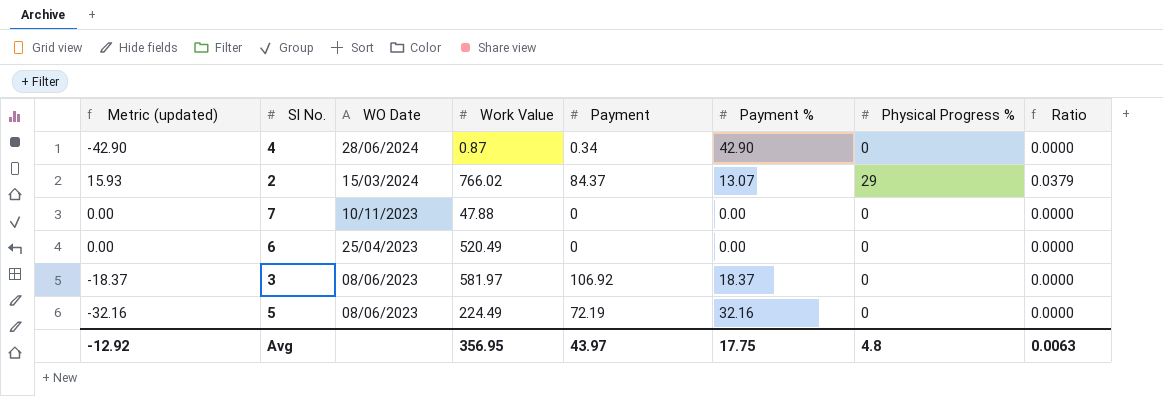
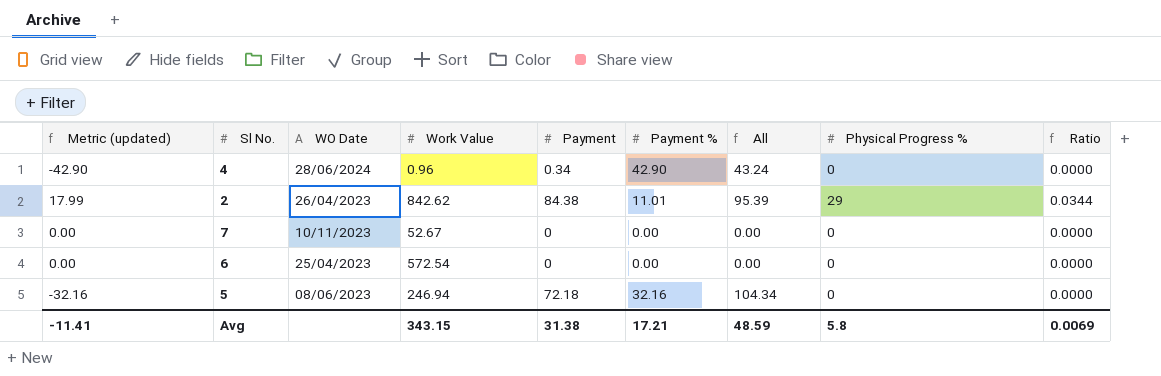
column All | formula: none -> [Payment] + [Payment %]
row 3: -18.37 | 08/06/2023 | 581.97 | 106.92 | 18.37 | 0 | 0.0000 -> none
4 | Work Value: 0.87 -> 0.96
2 | Metric (updated): 15.93 -> 17.99
2 | WO Date: 15/03/2024 -> 26/04/2023
2 | Work Value: 766.02 -> 842.62
2 | Payment: 84.37 -> 84.38
2 | Payment %: 13.07 -> 11.01
2 | Ratio: 0.0379 -> 0.0344
7 | Work Value: 47.88 -> 52.67
6 | Work Value: 520.49 -> 572.54
5 | Work Value: 224.49 -> 246.94
5 | Payment: 72.19 -> 72.18
Avg | Metric (updated): -12.92 -> -11.41
Avg | Work Value: 356.95 -> 343.15
Avg | Payment: 43.97 -> 31.38
Avg | Payment %: 17.75 -> 17.21
Avg | Physical Progress %: 4.8 -> 5.8
Avg | Ratio: 0.0063 -> 0.0069

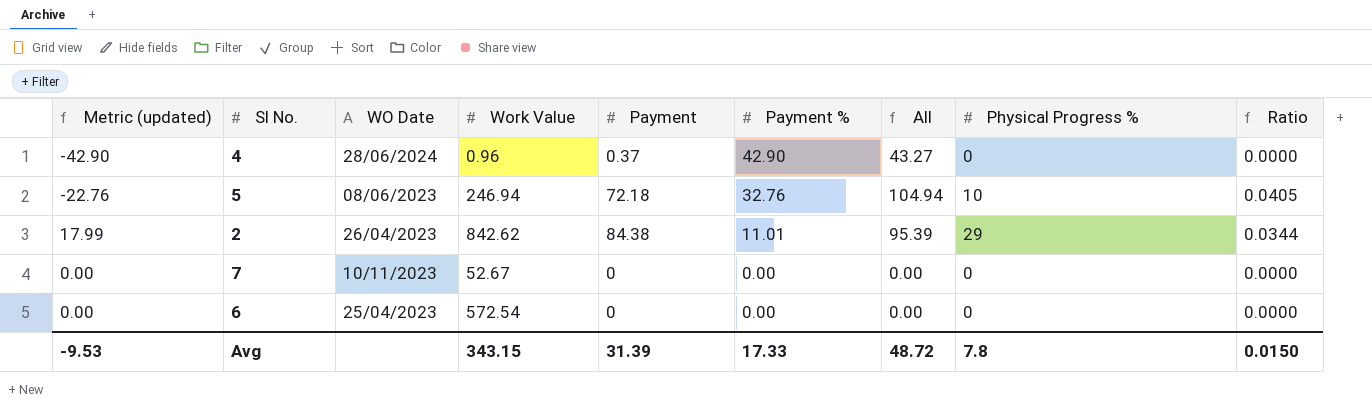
row order: none -> Payment % descending
4 | Payment: 0.34 -> 0.37
4 | All: 43.24 -> 43.27
5 | Metric (updated): -32.16 -> -22.76
5 | Payment %: 32.16 -> 32.76
5 | All: 104.34 -> 104.94
5 | Physical Progress %: 0 -> 10
5 | Ratio: 0.0000 -> 0.0405
Avg | Metric (updated): -11.41 -> -9.53
Avg | Payment: 31.38 -> 31.39
Avg | Payment %: 17.21 -> 17.33
Avg | All: 48.59 -> 48.72
Avg | Physical Progress %: 5.8 -> 7.8
Avg | Ratio: 0.0069 -> 0.0150

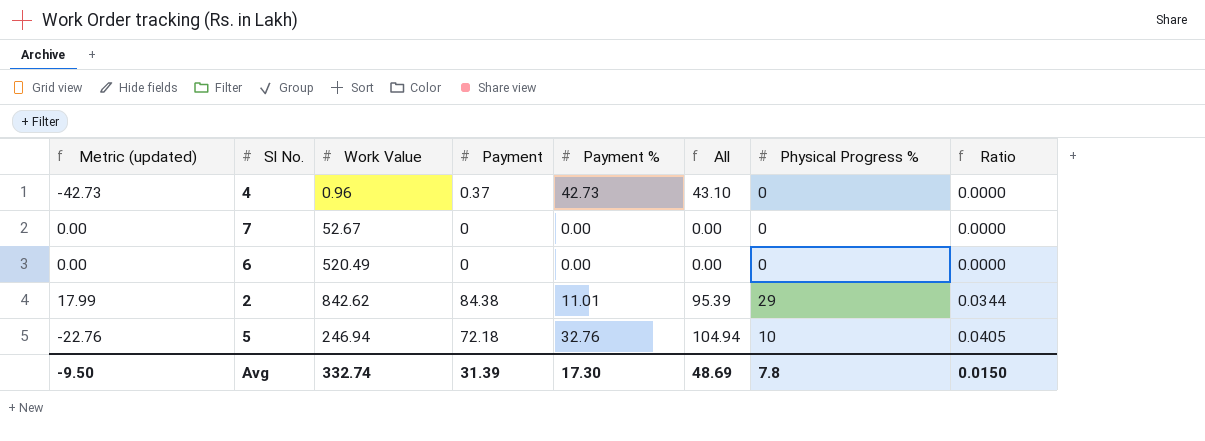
row order: Payment % descending -> Ratio ascending
column WO Date | position: 3 -> none
4 | Metric (updated): -42.90 -> -42.73
4 | Payment %: 42.90 -> 42.73
4 | All: 43.27 -> 43.10
6 | Work Value: 572.54 -> 520.49
Avg | Metric (updated): -9.53 -> -9.50
Avg | Work Value: 343.15 -> 332.74
Avg | Payment %: 17.33 -> 17.30
Avg | All: 48.72 -> 48.69

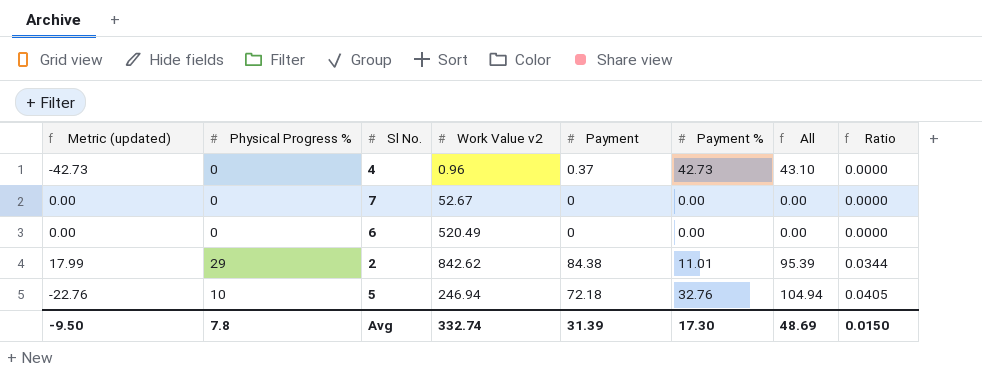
column Physical Progress % | position: 7 -> 2
column name: Work Value -> Work Value v2

